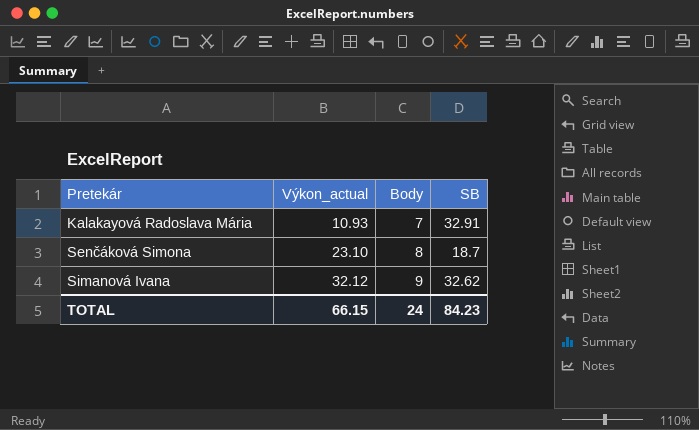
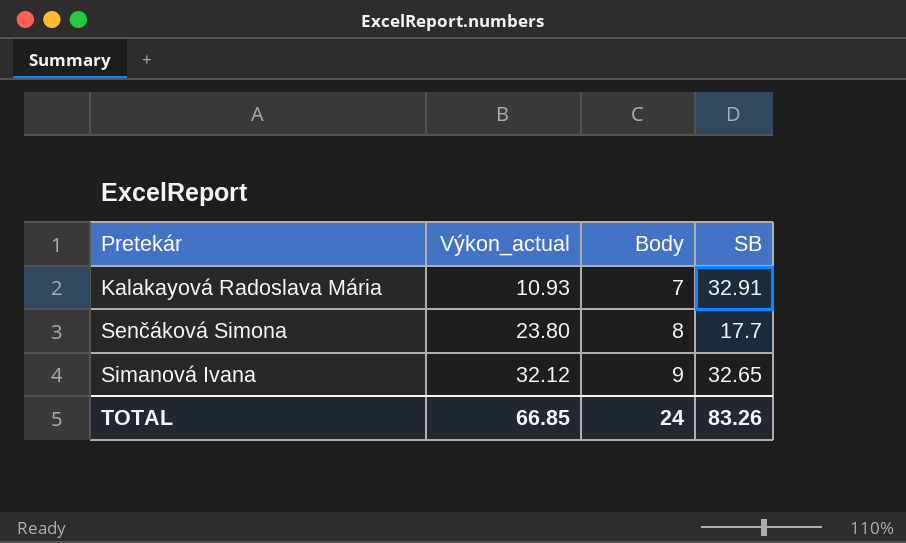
Senčáková Simona | Výkon_actual: 23.10 -> 23.80
Senčáková Simona | SB: 18.7 -> 17.7
Simanová Ivana | SB: 32.62 -> 32.65
TOTAL | Výkon_actual: 66.15 -> 66.85
TOTAL | SB: 84.23 -> 83.26

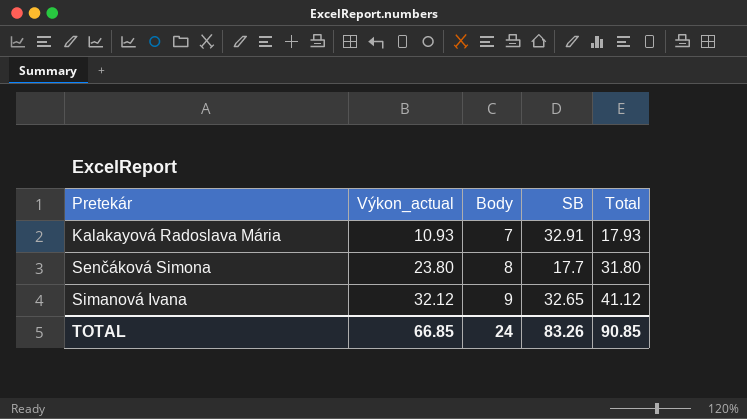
column Total | formula: none -> [Výkon_actual] + [Body]

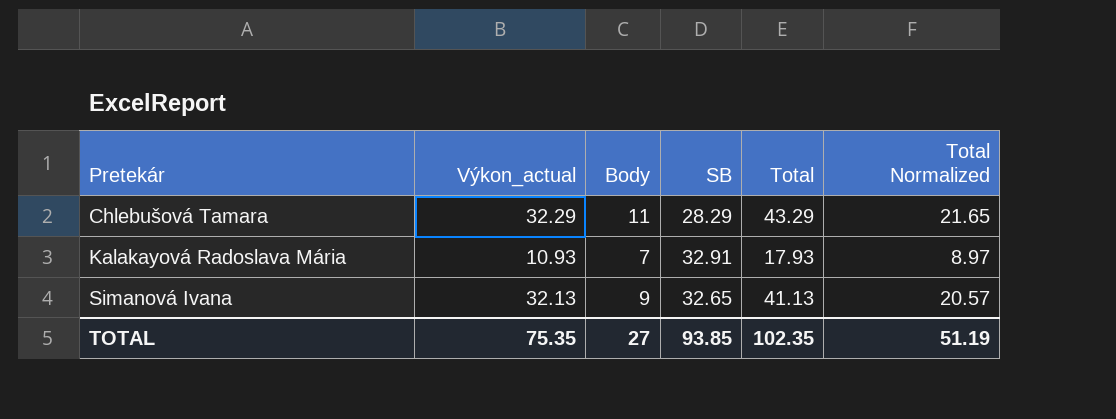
column Total Normalized | formula: none -> [Total] * 0.5
row Senčáková Simona: 23.80 | 8 | 17.7 | 31.80 -> none
row Chlebušová Tamara: none -> 32.29 | 11 | 28.29 | 43.29 | 21.65
Simanová Ivana | Výkon_actual: 32.12 -> 32.13
Simanová Ivana | Total: 41.12 -> 41.13
TOTAL | Výkon_actual: 66.85 -> 75.35
TOTAL | Body: 24 -> 27
TOTAL | SB: 83.26 -> 93.85
TOTAL | Total: 90.85 -> 102.35

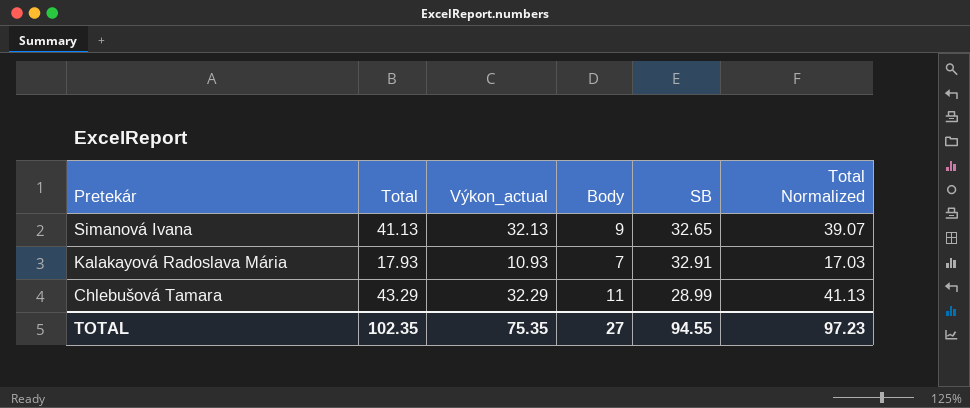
row order: Pretekár ascending -> Pretekár descending
column Total | position: 5 -> 2
column Total Normalized | formula: [Total] * 0.5 -> [Total] * 0.95
Chlebušová Tamara | SB: 28.29 -> 28.99
TOTAL | SB: 93.85 -> 94.55
TOTAL | Total Normalized: 51.19 -> 97.23

